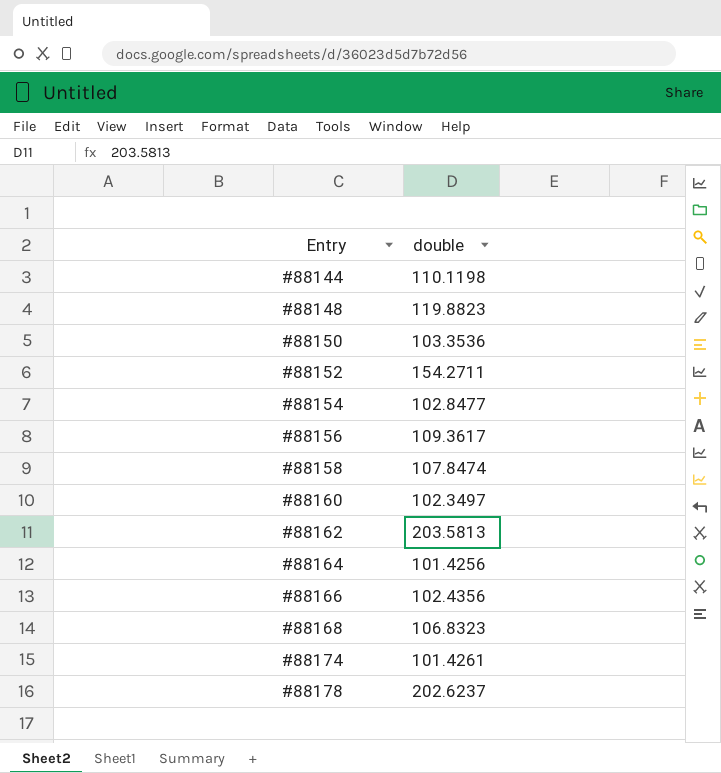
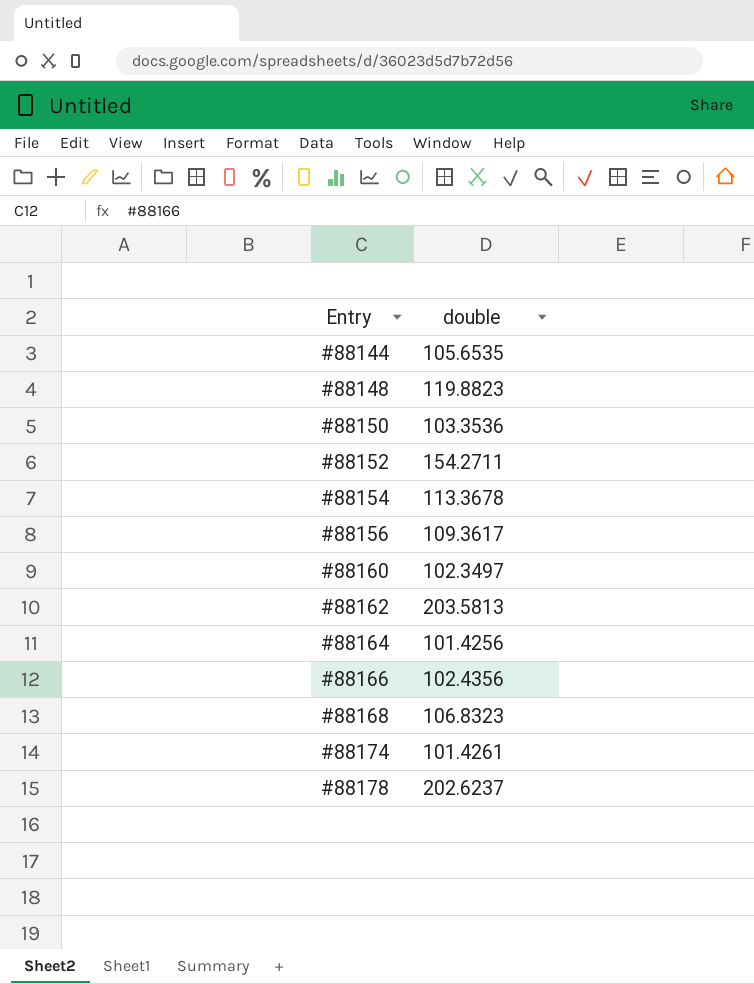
row #88158: 107.8474 -> none
#88144 | double: 110.1198 -> 105.6535
#88154 | double: 102.8477 -> 113.3678

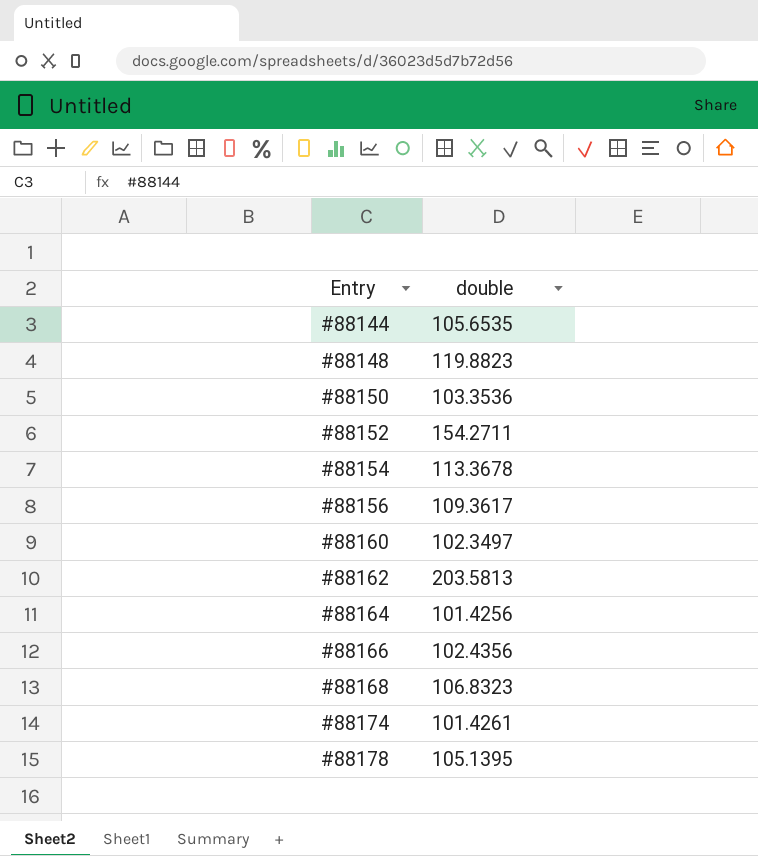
#88178 | double: 202.6237 -> 105.1395

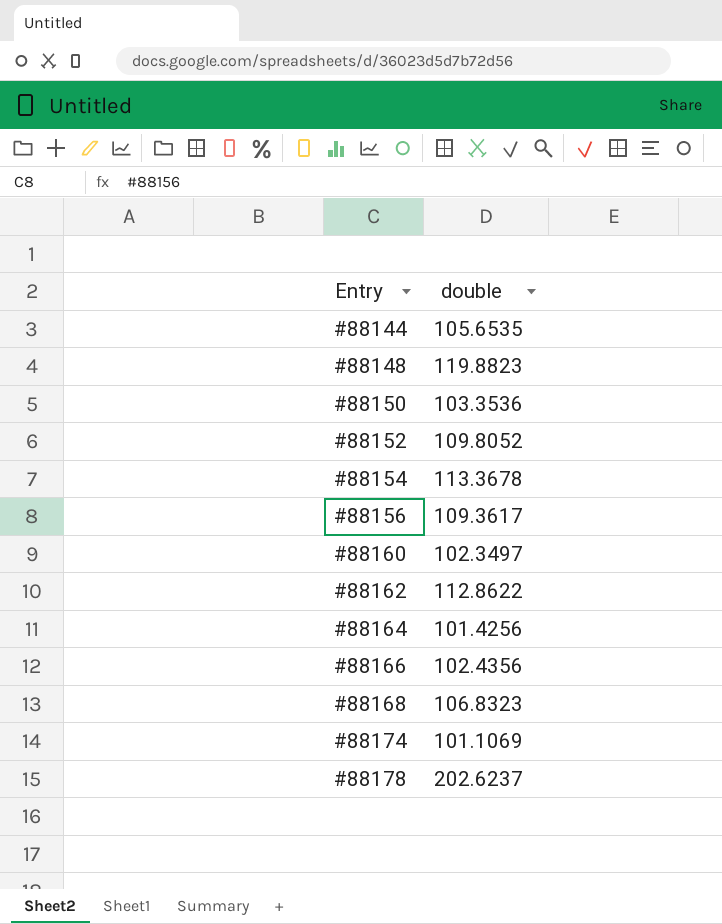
#88152 | double: 154.2711 -> 109.8052
#88162 | double: 203.5813 -> 112.8622
#88174 | double: 101.4261 -> 101.1069
#88178 | double: 105.1395 -> 202.6237

